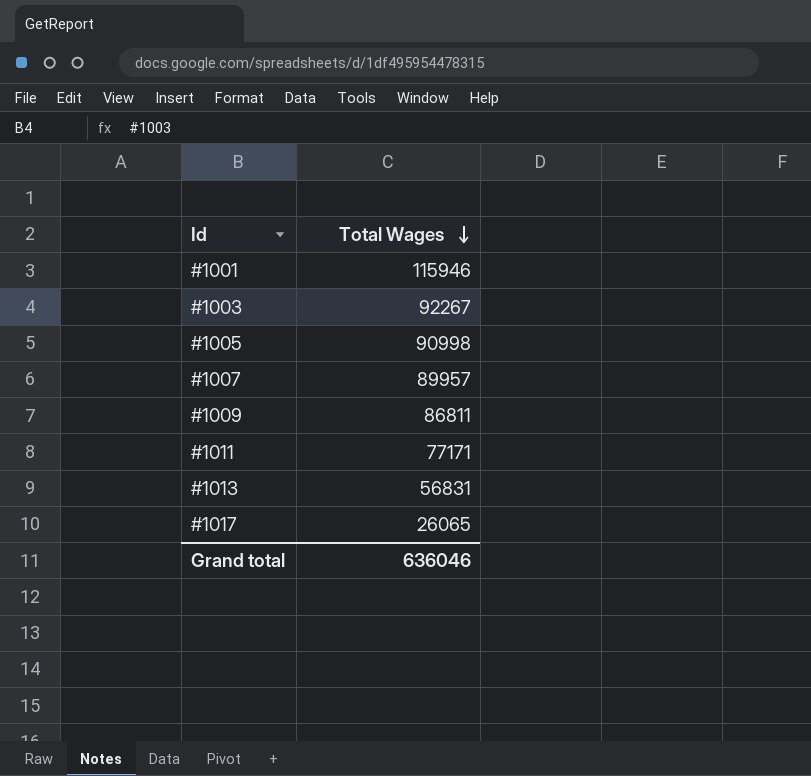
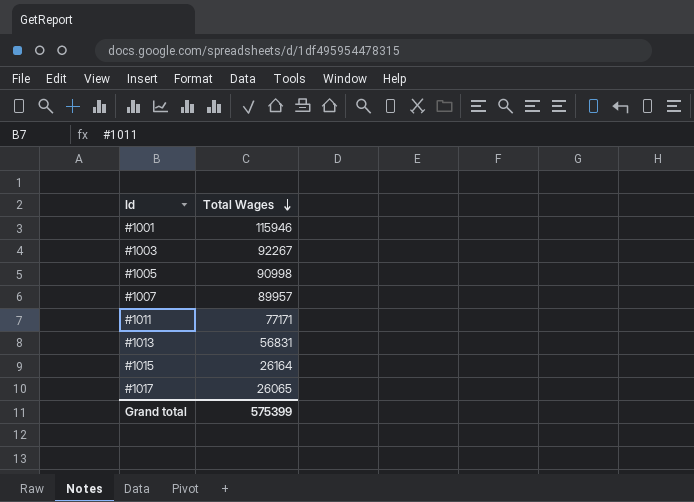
row #1009: 86811 -> none
row #1015: none -> 26164
Grand total | Total Wages: 636046 -> 575399

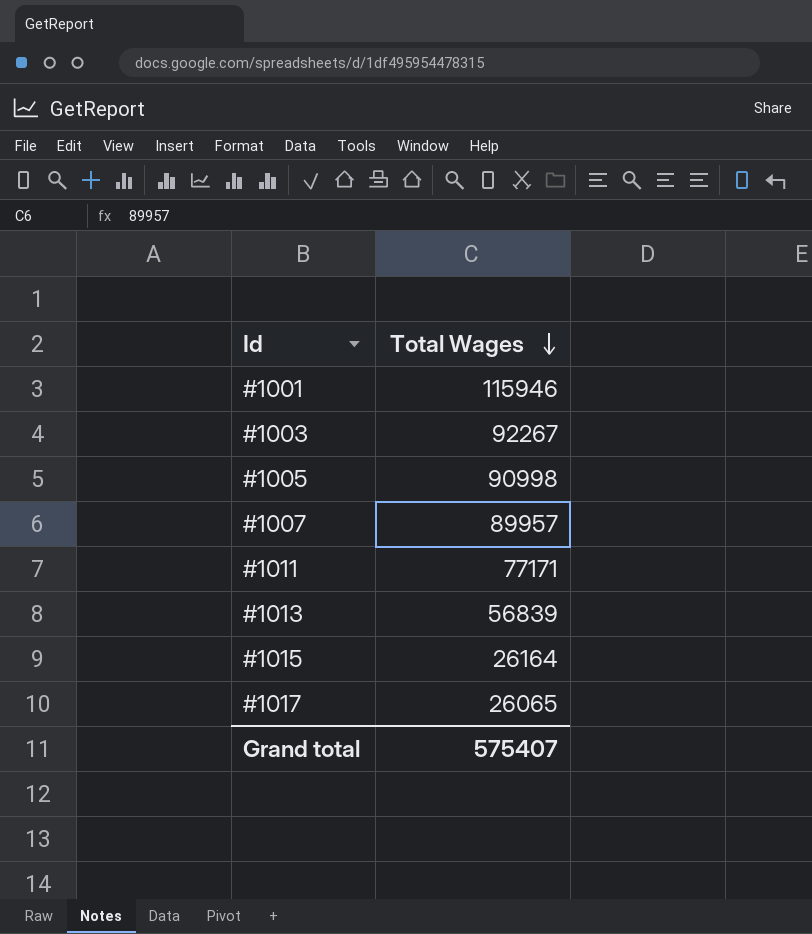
#1013 | Total Wages: 56831 -> 56839
Grand total | Total Wages: 575399 -> 575407

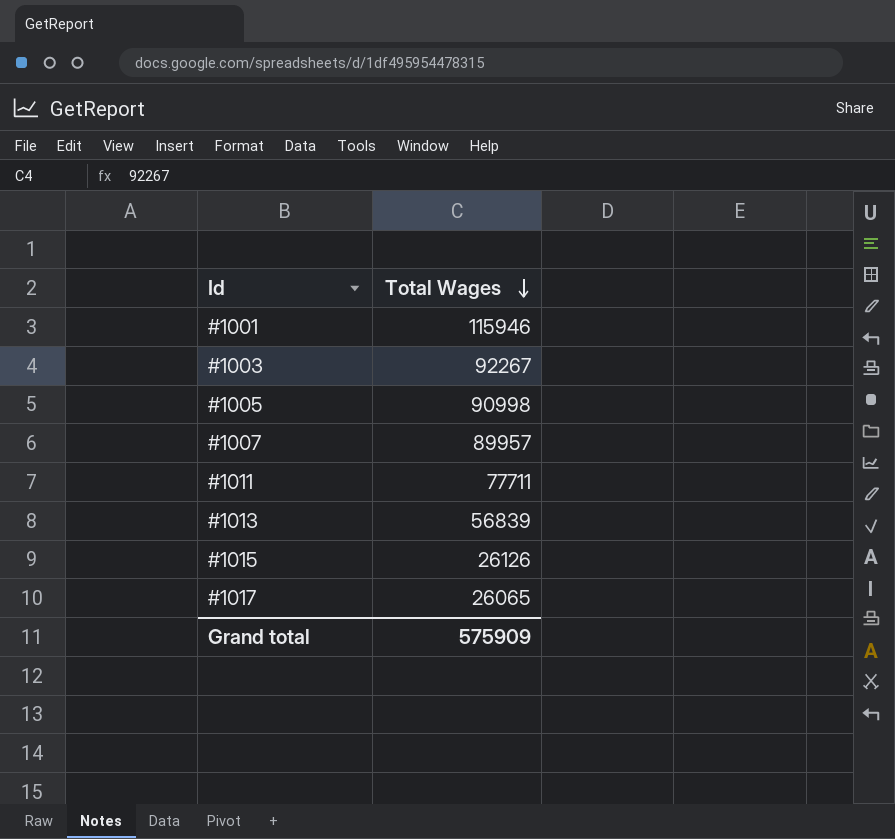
#1011 | Total Wages: 77171 -> 77711
#1015 | Total Wages: 26164 -> 26126
Grand total | Total Wages: 575407 -> 575909

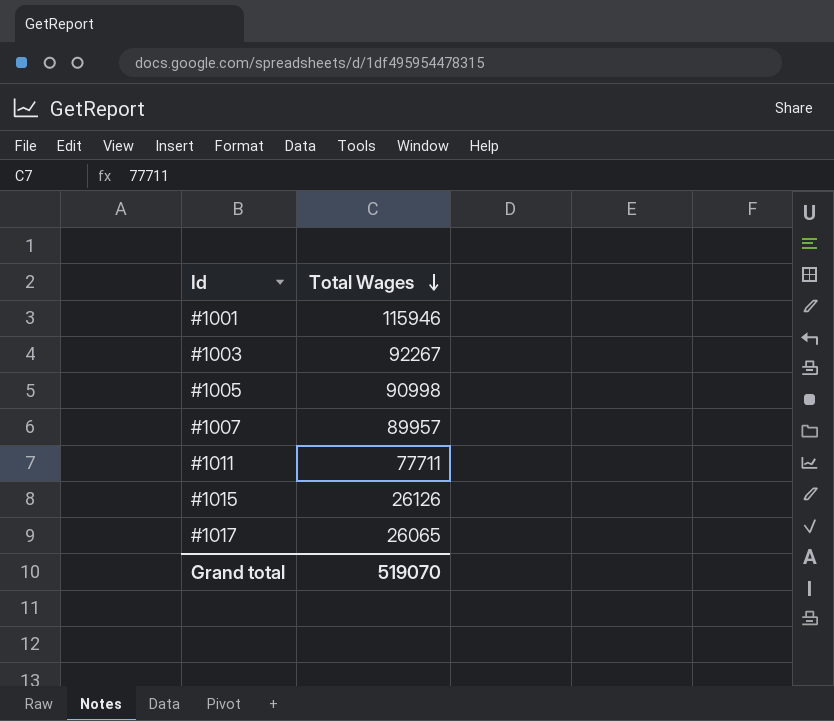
row #1013: 56839 -> none
Grand total | Total Wages: 575909 -> 519070

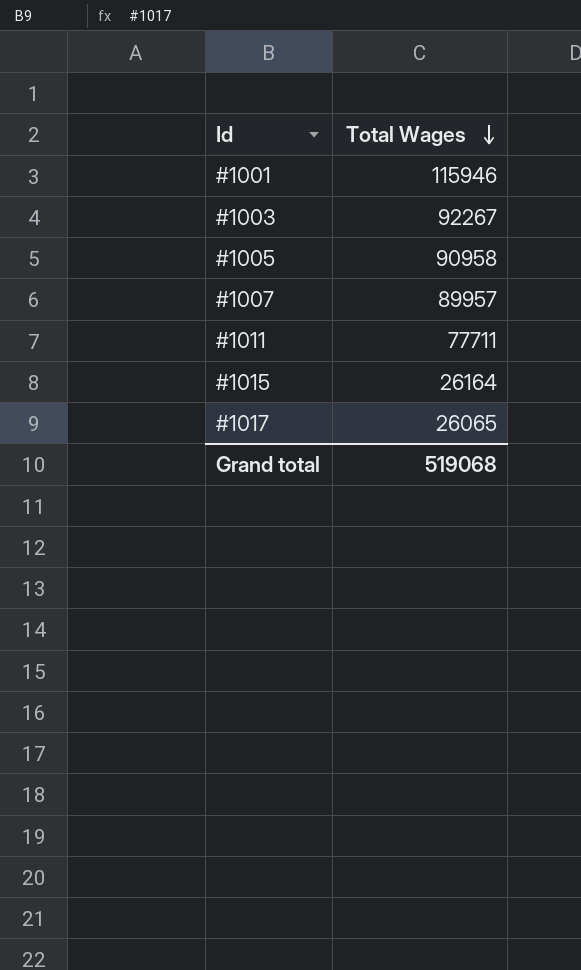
#1005 | Total Wages: 90998 -> 90958
#1015 | Total Wages: 26126 -> 26164
Grand total | Total Wages: 519070 -> 519068

